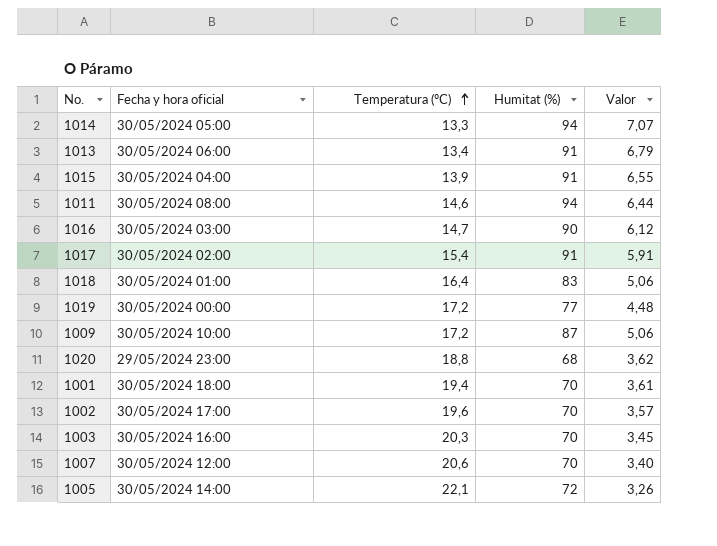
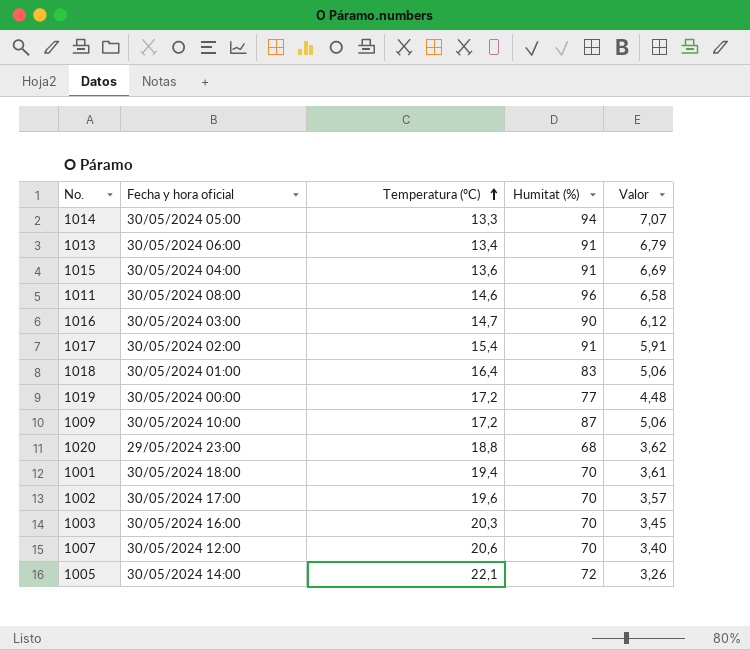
1015 | Temperatura (ºC): 13,9 -> 13,6
1015 | Valor: 6,55 -> 6,69
1011 | Humitat (%): 94 -> 96
1011 | Valor: 6,44 -> 6,58

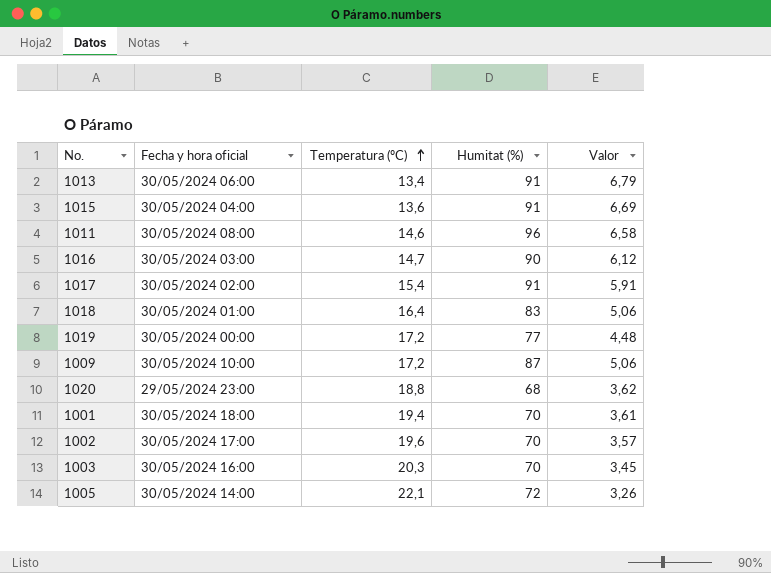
row 1014: 30/05/2024 05:00 | 13,3 | 94 | 7,07 -> none
row 1007: 30/05/2024 12:00 | 20,6 | 70 | 3,40 -> none

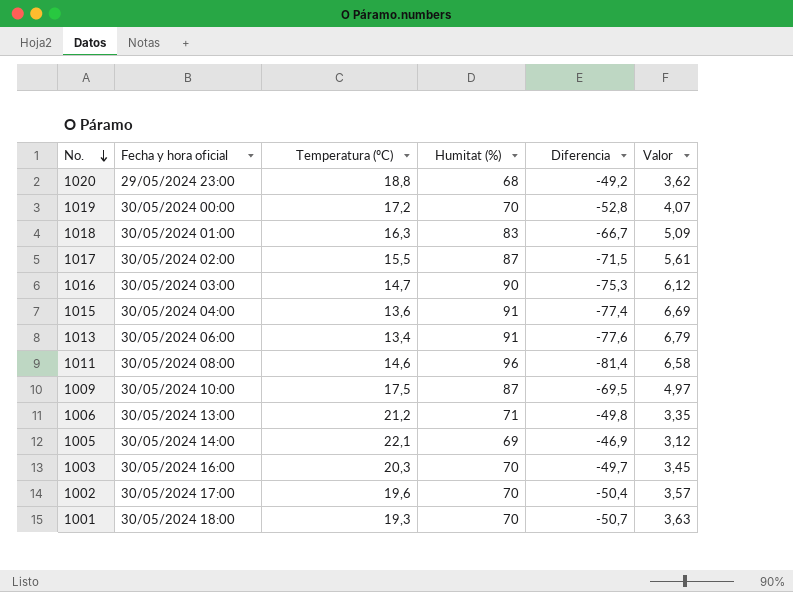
row order: Temperatura (ºC) ascending -> No. descending
column Diferencia | formula: none -> [Temperatura (ºC)] - [Humitat (%)]
1019 | Humitat (%): 77 -> 70
1019 | Valor: 4,48 -> 4,07
1018 | Temperatura (ºC): 16,4 -> 16,3
1018 | Valor: 5,06 -> 5,09
1017 | Temperatura (ºC): 15,4 -> 15,5
1017 | Humitat (%): 91 -> 87
1017 | Valor: 5,91 -> 5,61
1009 | Temperatura (ºC): 17,2 -> 17,5
1009 | Valor: 5,06 -> 4,97
row 1006: none -> 30/05/2024 13:00 | 21,2 | 71 | -49,8 | 3,35
1005 | Humitat (%): 72 -> 69
1005 | Valor: 3,26 -> 3,12
1001 | Temperatura (ºC): 19,4 -> 19,3
1001 | Valor: 3,61 -> 3,63

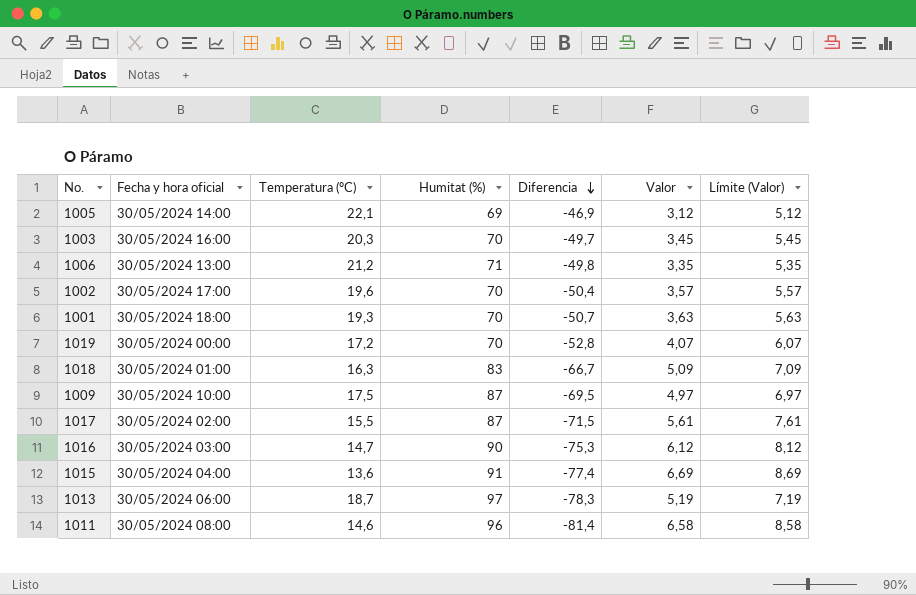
row order: No. descending -> Diferencia descending
column Límite (Valor) | formula: none -> [Valor] + 2
row 1020: 29/05/2024 23:00 | 18,8 | 68 | -49,2 | 3,62 -> none
1013 | Temperatura (ºC): 13,4 -> 18,7
1013 | Humitat (%): 91 -> 97
1013 | Diferencia: -77,6 -> -78,3
1013 | Valor: 6,79 -> 5,19

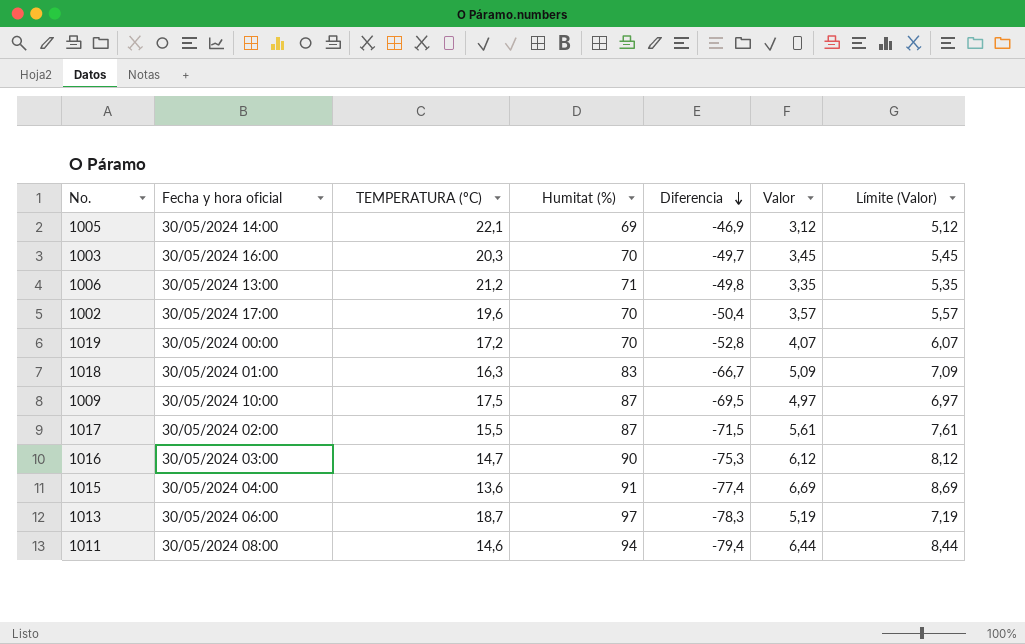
column name: Temperatura (ºC) -> TEMPERATURA (ºC)
row 1001: 30/05/2024 18:00 | 19,3 | 70 | -50,7 | 3,63 | 5,63 -> none
1011 | Humitat (%): 96 -> 94
1011 | Diferencia: -81,4 -> -79,4
1011 | Valor: 6,58 -> 6,44
1011 | Límite (Valor): 8,58 -> 8,44

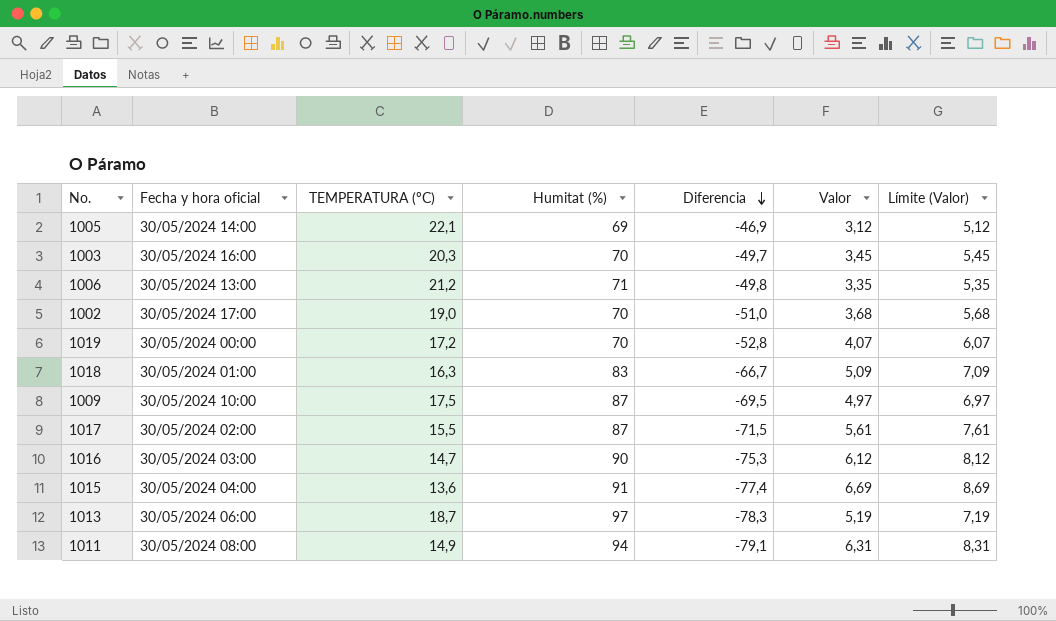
1002 | TEMPERATURA (ºC): 19,6 -> 19,0
1002 | Diferencia: -50,4 -> -51,0
1002 | Valor: 3,57 -> 3,68
1002 | Límite (Valor): 5,57 -> 5,68
1011 | TEMPERATURA (ºC): 14,6 -> 14,9
1011 | Diferencia: -79,4 -> -79,1
1011 | Valor: 6,44 -> 6,31
1011 | Límite (Valor): 8,44 -> 8,31

